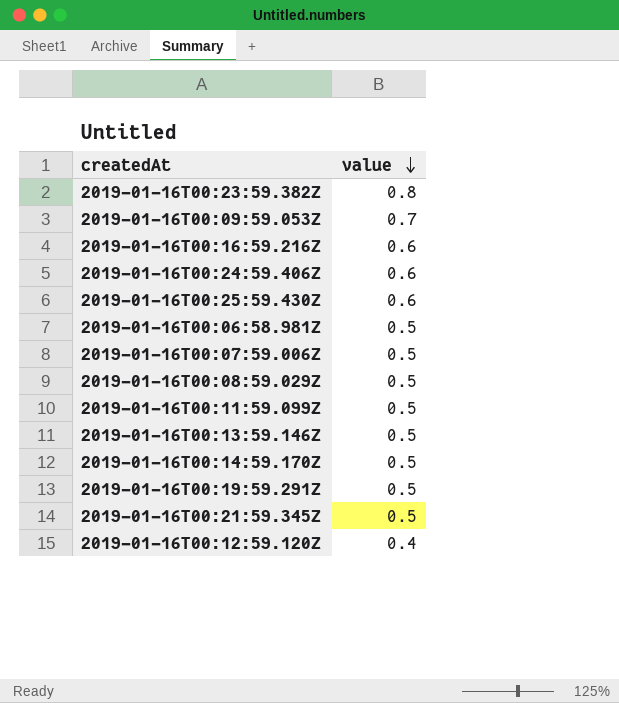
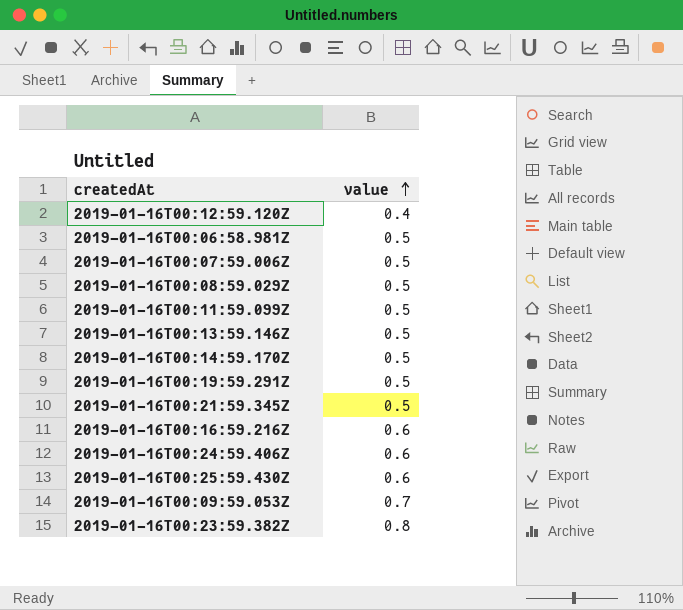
row order: value descending -> value ascending

